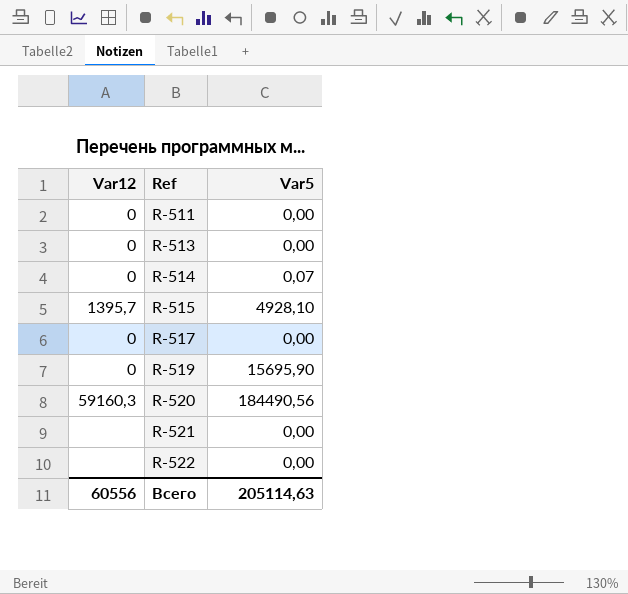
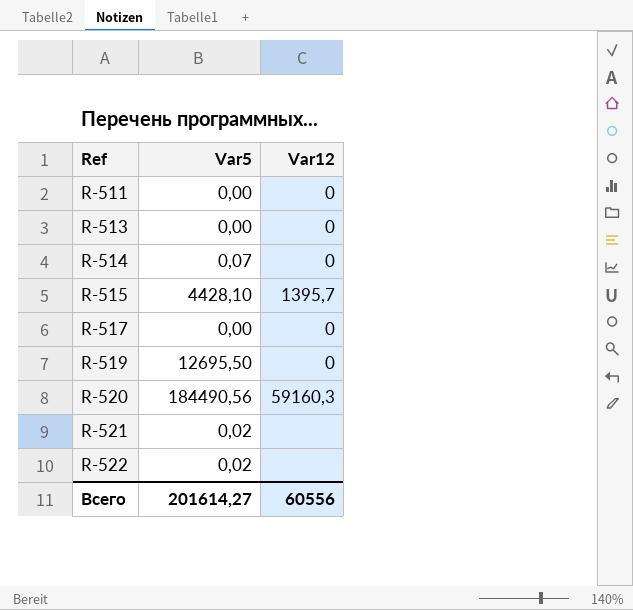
column Var12 | position: 1 -> 3
R-515 | Var5: 4928,10 -> 4428,10
R-519 | Var5: 15695,90 -> 12695,50
R-521 | Var5: 0,00 -> 0,02
R-522 | Var5: 0,00 -> 0,02
Всего | Var5: 205114,63 -> 201614,27

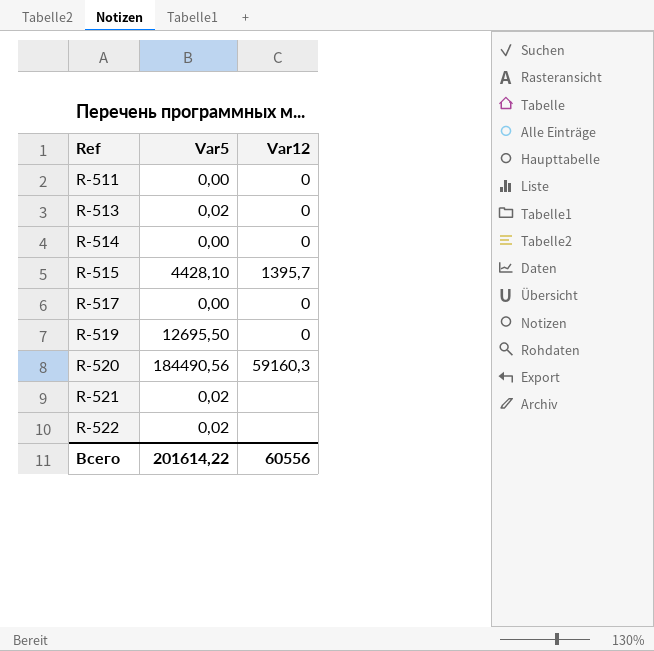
R-513 | Var5: 0,00 -> 0,02
R-514 | Var5: 0,07 -> 0,00
Всего | Var5: 201614,27 -> 201614,22

